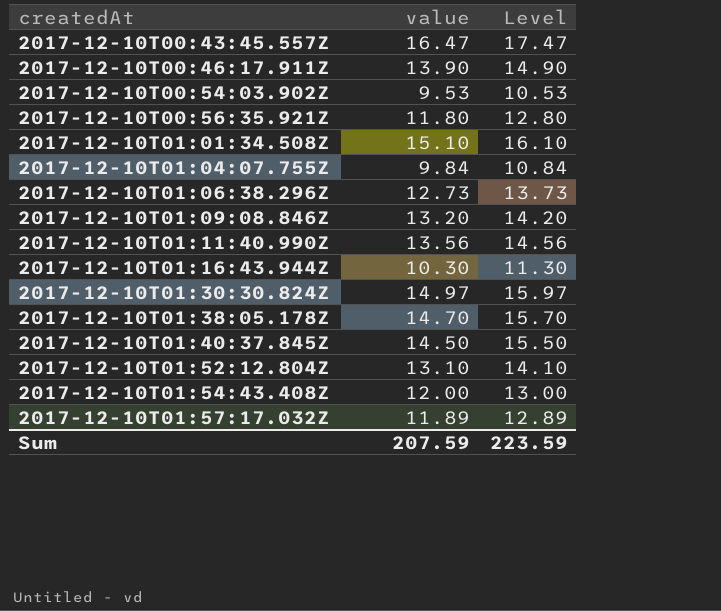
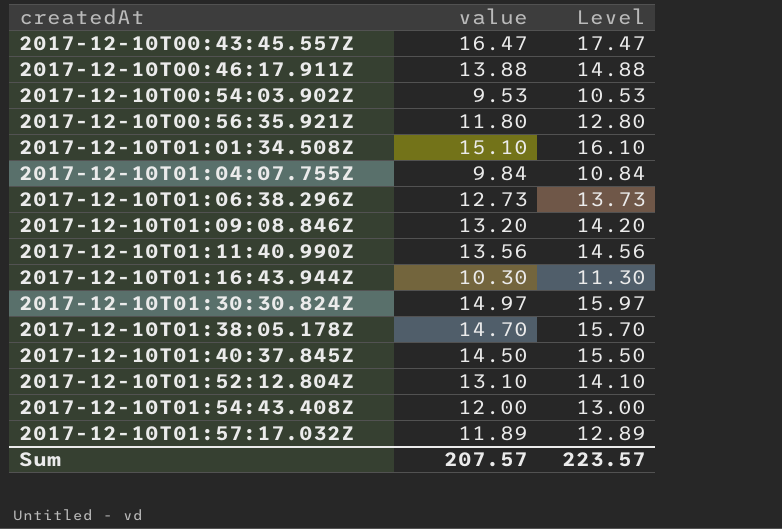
2017-12-10T00:46:17.911Z | value: 13.90 -> 13.88
2017-12-10T00:46:17.911Z | Level: 14.90 -> 14.88
Sum | value: 207.59 -> 207.57
Sum | Level: 223.59 -> 223.57

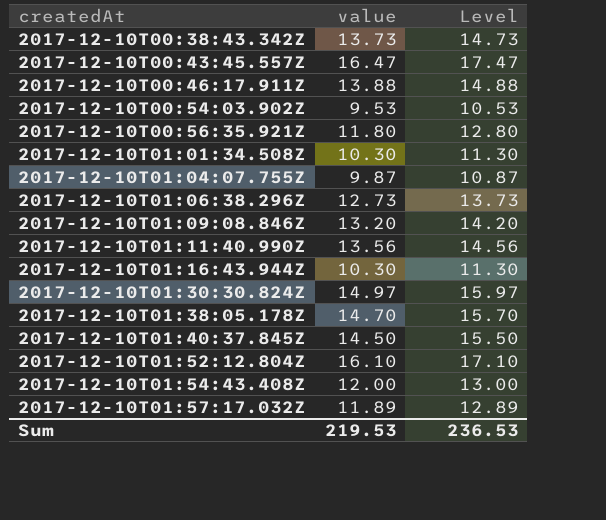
row 2017-12-10T00:38:43.342Z: none -> 13.73 | 14.73
2017-12-10T01:01:34.508Z | value: 15.10 -> 10.30
2017-12-10T01:01:34.508Z | Level: 16.10 -> 11.30
2017-12-10T01:04:07.755Z | value: 9.84 -> 9.87
2017-12-10T01:04:07.755Z | Level: 10.84 -> 10.87
2017-12-10T01:52:12.804Z | value: 13.10 -> 16.10
2017-12-10T01:52:12.804Z | Level: 14.10 -> 17.10
Sum | value: 207.57 -> 219.53
Sum | Level: 223.57 -> 236.53

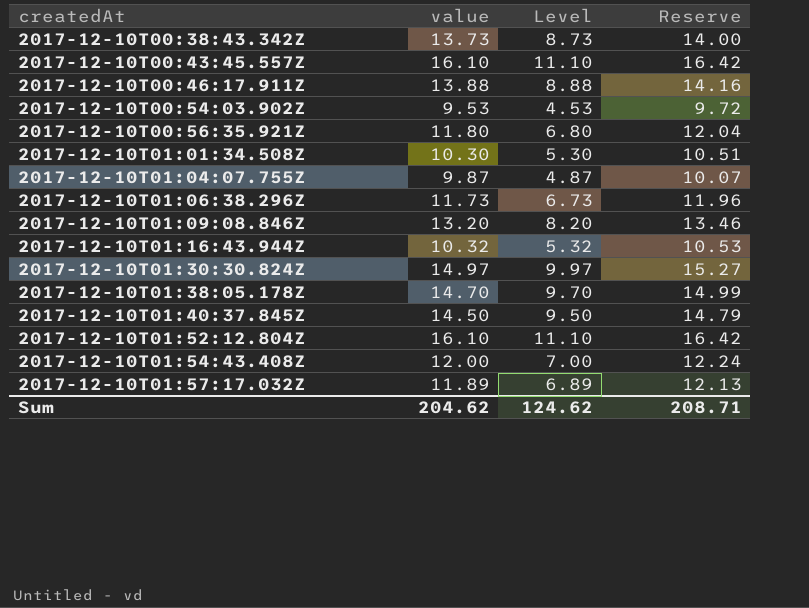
column Level | formula: [value] + 1 -> [value] - 5
column Reserve | formula: none -> [value] * 1.02
row 2017-12-10T01:11:40.990Z: 13.56 | 14.56 -> none
2017-12-10T00:43:45.557Z | value: 16.47 -> 16.10
2017-12-10T01:06:38.296Z | value: 12.73 -> 11.73
2017-12-10T01:16:43.944Z | value: 10.30 -> 10.32
Sum | value: 219.53 -> 204.62
Sum | Level: 236.53 -> 124.62

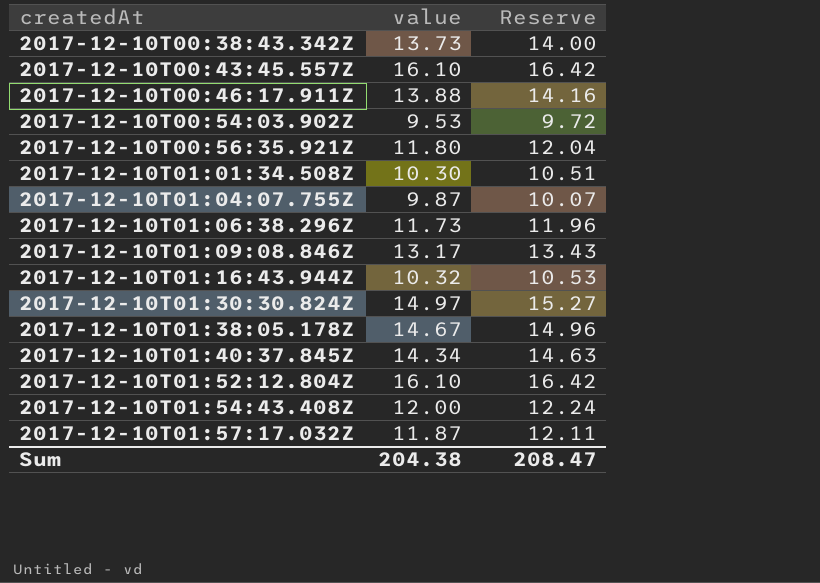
column Level | formula: [value] - 5 -> none
2017-12-10T01:09:08.846Z | value: 13.20 -> 13.17
2017-12-10T01:09:08.846Z | Reserve: 13.46 -> 13.43
2017-12-10T01:38:05.178Z | value: 14.70 -> 14.67
2017-12-10T01:38:05.178Z | Reserve: 14.99 -> 14.96
2017-12-10T01:40:37.845Z | value: 14.50 -> 14.34
2017-12-10T01:40:37.845Z | Reserve: 14.79 -> 14.63
2017-12-10T01:57:17.032Z | value: 11.89 -> 11.87
2017-12-10T01:57:17.032Z | Reserve: 12.13 -> 12.11
Sum | value: 204.62 -> 204.38
Sum | Reserve: 208.71 -> 208.47

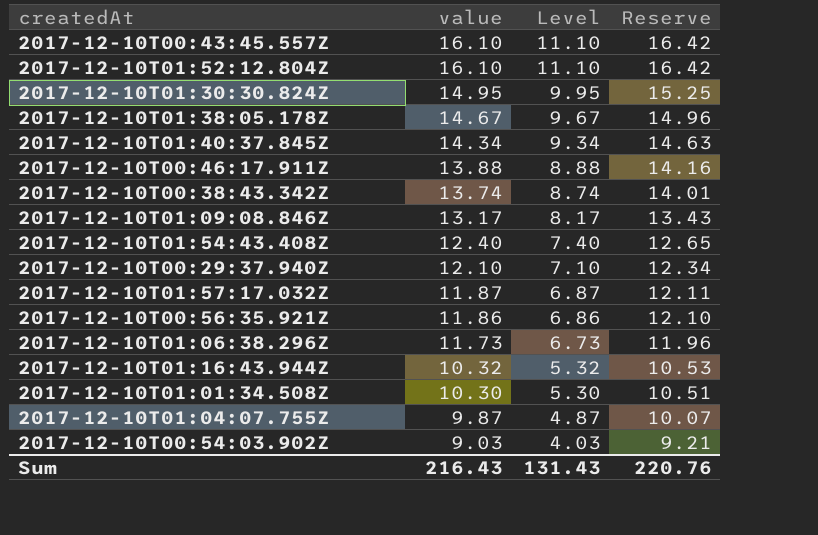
row order: createdAt ascending -> value descending
column Level | formula: none -> [value] - 5
2017-12-10T01:30:30.824Z | value: 14.97 -> 14.95
2017-12-10T01:30:30.824Z | Reserve: 15.27 -> 15.25
2017-12-10T00:38:43.342Z | value: 13.73 -> 13.74
2017-12-10T00:38:43.342Z | Reserve: 14.00 -> 14.01
2017-12-10T01:54:43.408Z | value: 12.00 -> 12.40
2017-12-10T01:54:43.408Z | Reserve: 12.24 -> 12.65
row 2017-12-10T00:29:37.940Z: none -> 12.10 | 7.10 | 12.34
2017-12-10T00:56:35.921Z | value: 11.80 -> 11.86
2017-12-10T00:56:35.921Z | Reserve: 12.04 -> 12.10
2017-12-10T00:54:03.902Z | value: 9.53 -> 9.03
2017-12-10T00:54:03.902Z | Reserve: 9.72 -> 9.21
Sum | value: 204.38 -> 216.43
Sum | Reserve: 208.47 -> 220.76

